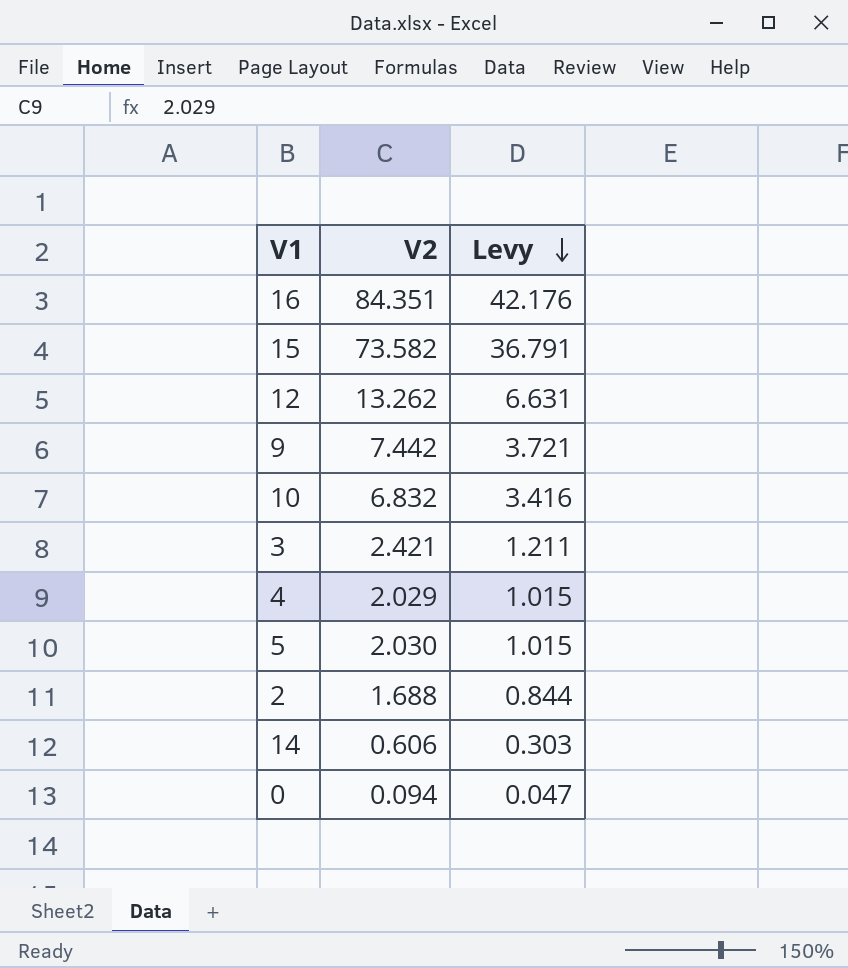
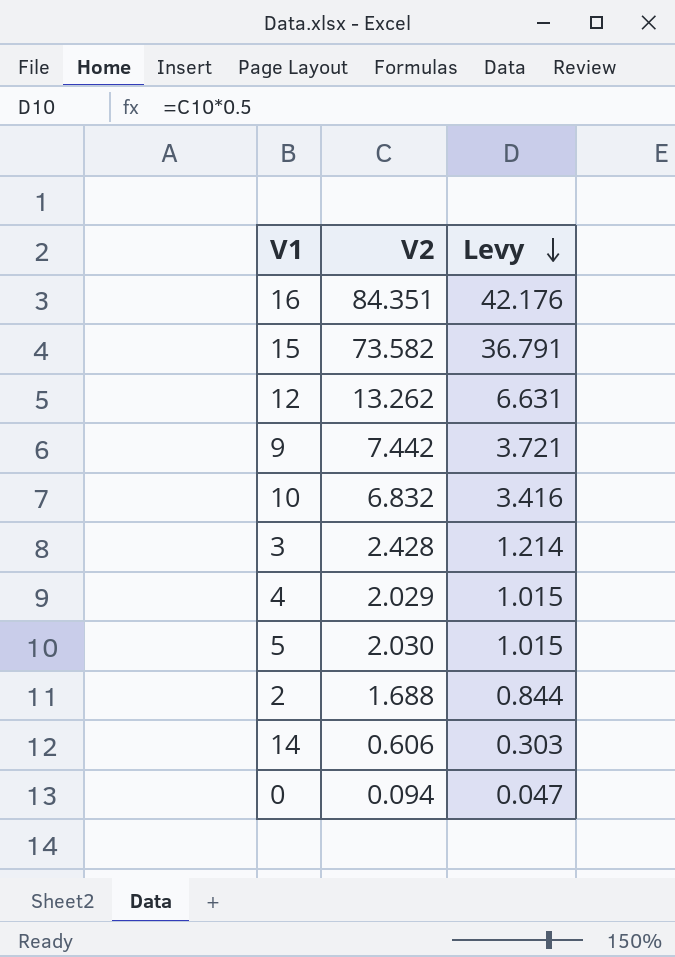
3 | V2: 2.421 -> 2.428
3 | Levy: 1.211 -> 1.214

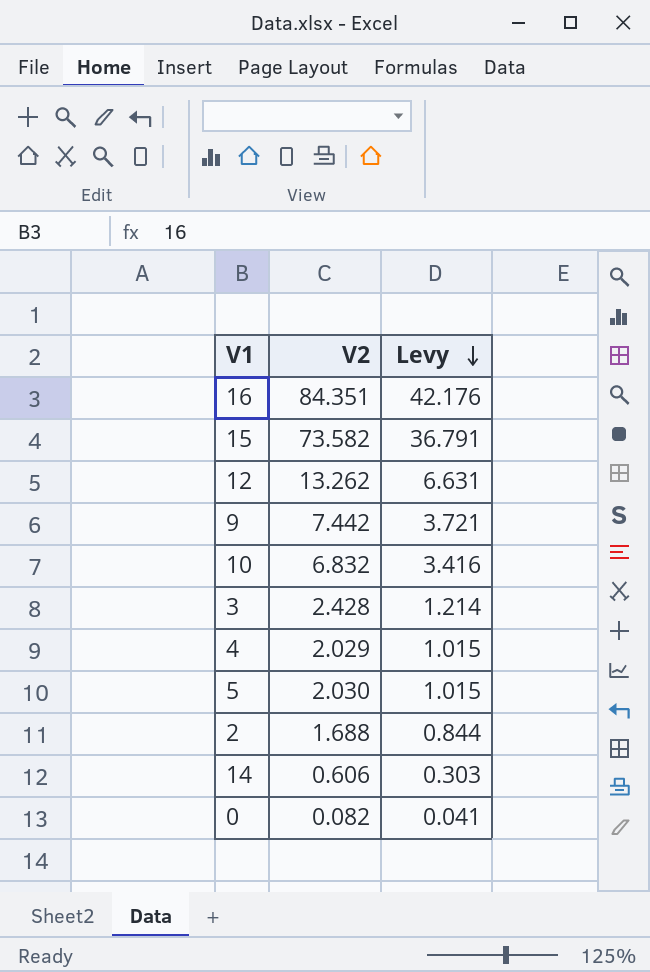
0 | V2: 0.094 -> 0.082
0 | Levy: 0.047 -> 0.041

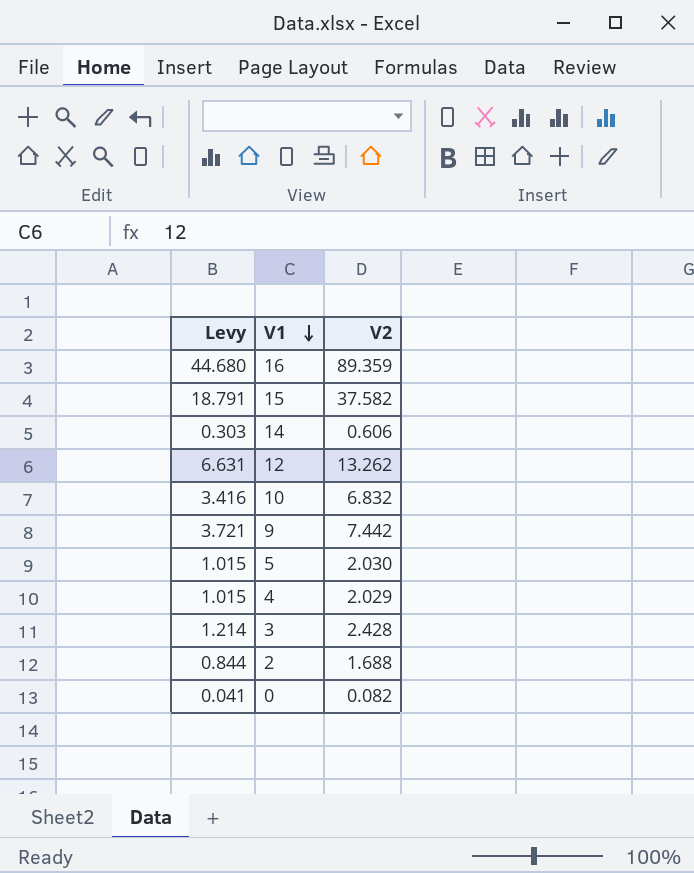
row order: Levy descending -> V1 descending
column Levy | position: 3 -> 1
16 | Levy: 42.176 -> 44.680
16 | V2: 84.351 -> 89.359
15 | Levy: 36.791 -> 18.791
15 | V2: 73.582 -> 37.582

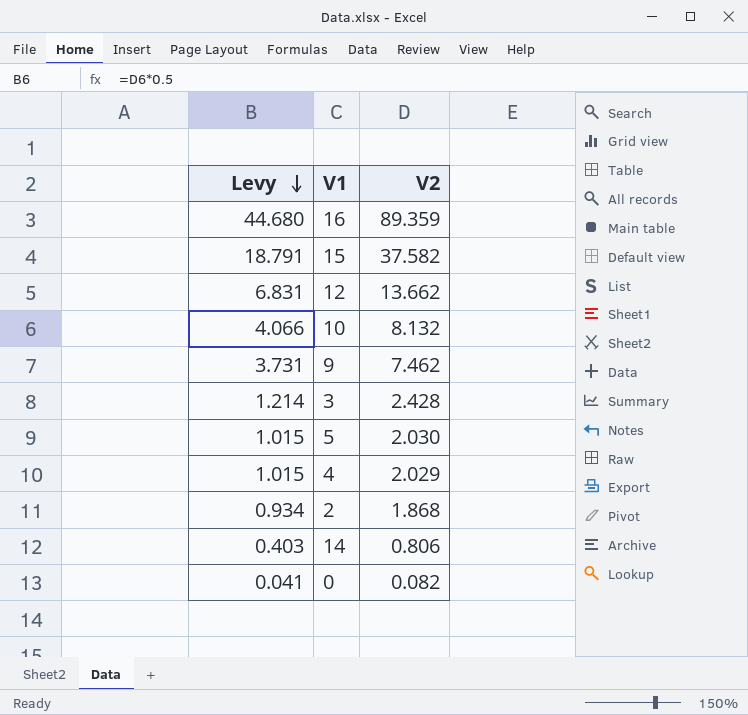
row order: V1 descending -> Levy descending
12 | Levy: 6.631 -> 6.831
12 | V2: 13.262 -> 13.662
10 | Levy: 3.416 -> 4.066
10 | V2: 6.832 -> 8.132
9 | Levy: 3.721 -> 3.731
9 | V2: 7.442 -> 7.462
2 | Levy: 0.844 -> 0.934
2 | V2: 1.688 -> 1.868
14 | Levy: 0.303 -> 0.403
14 | V2: 0.606 -> 0.806

